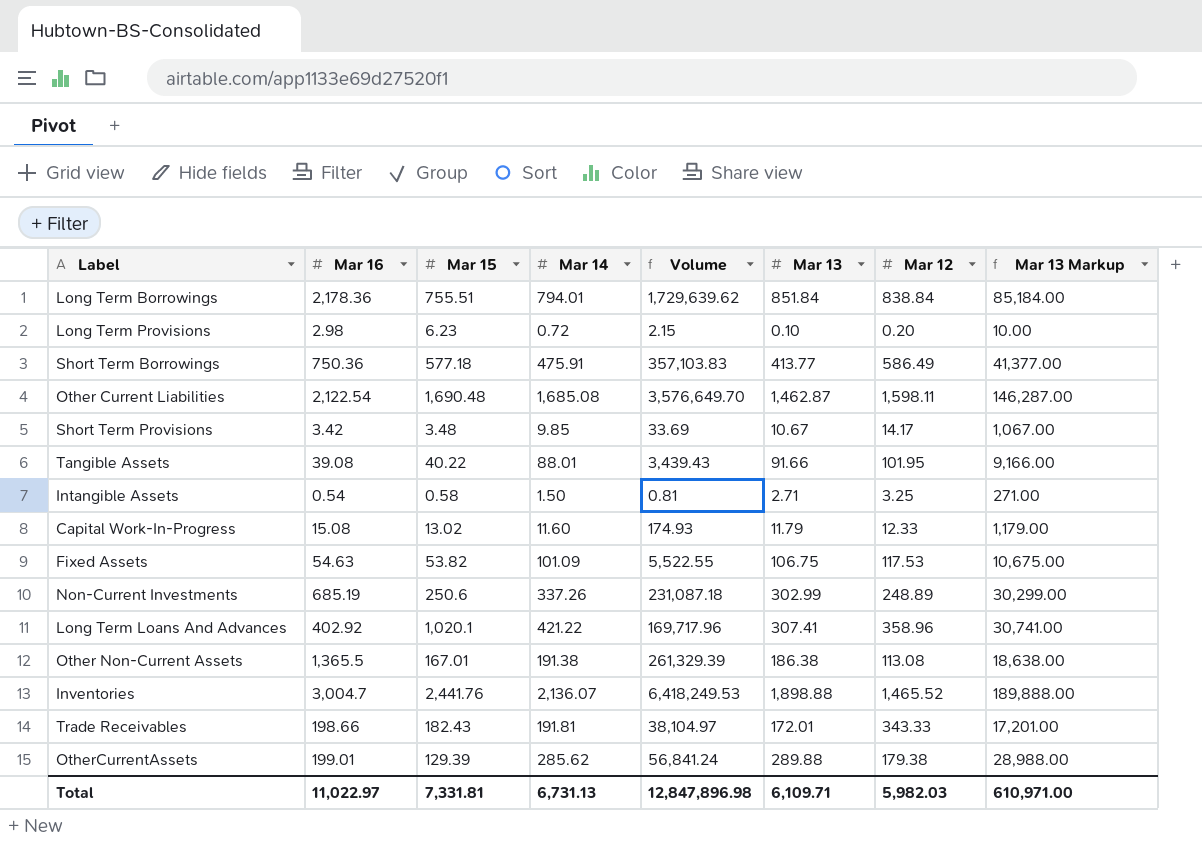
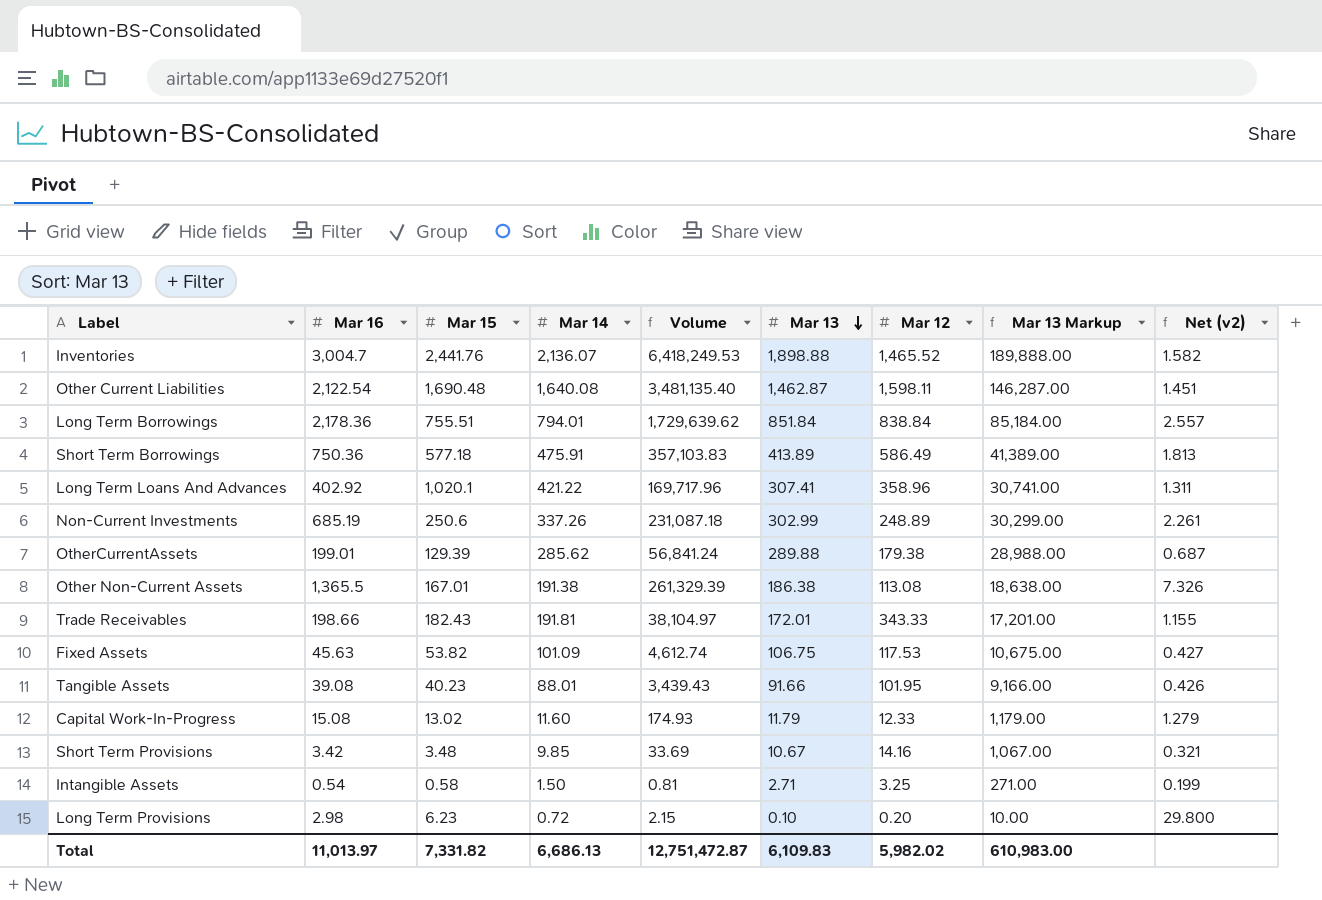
row order: none -> Mar 13 descending
column Net (v2) | formula: none -> [Mar 16] / [Mar 13]
Other Current Liabilities | Mar 14: 1,685.08 -> 1,640.08
Other Current Liabilities | Volume: 3,576,649.70 -> 3,481,135.40
Short Term Borrowings | Mar 13: 413.77 -> 413.89
Short Term Borrowings | Mar 13 Markup: 41,377.00 -> 41,389.00
Fixed Assets | Mar 16: 54.63 -> 45.63
Fixed Assets | Volume: 5,522.55 -> 4,612.74
Tangible Assets | Mar 15: 40.22 -> 40.23
Short Term Provisions | Mar 12: 14.17 -> 14.16
Total | Mar 16: 11,022.97 -> 11,013.97
Total | Mar 15: 7,331.81 -> 7,331.82
Total | Mar 14: 6,731.13 -> 6,686.13
Total | Volume: 12,847,896.98 -> 12,751,472.87
Total | Mar 13: 6,109.71 -> 6,109.83
Total | Mar 12: 5,982.03 -> 5,982.02
Total | Mar 13 Markup: 610,971.00 -> 610,983.00

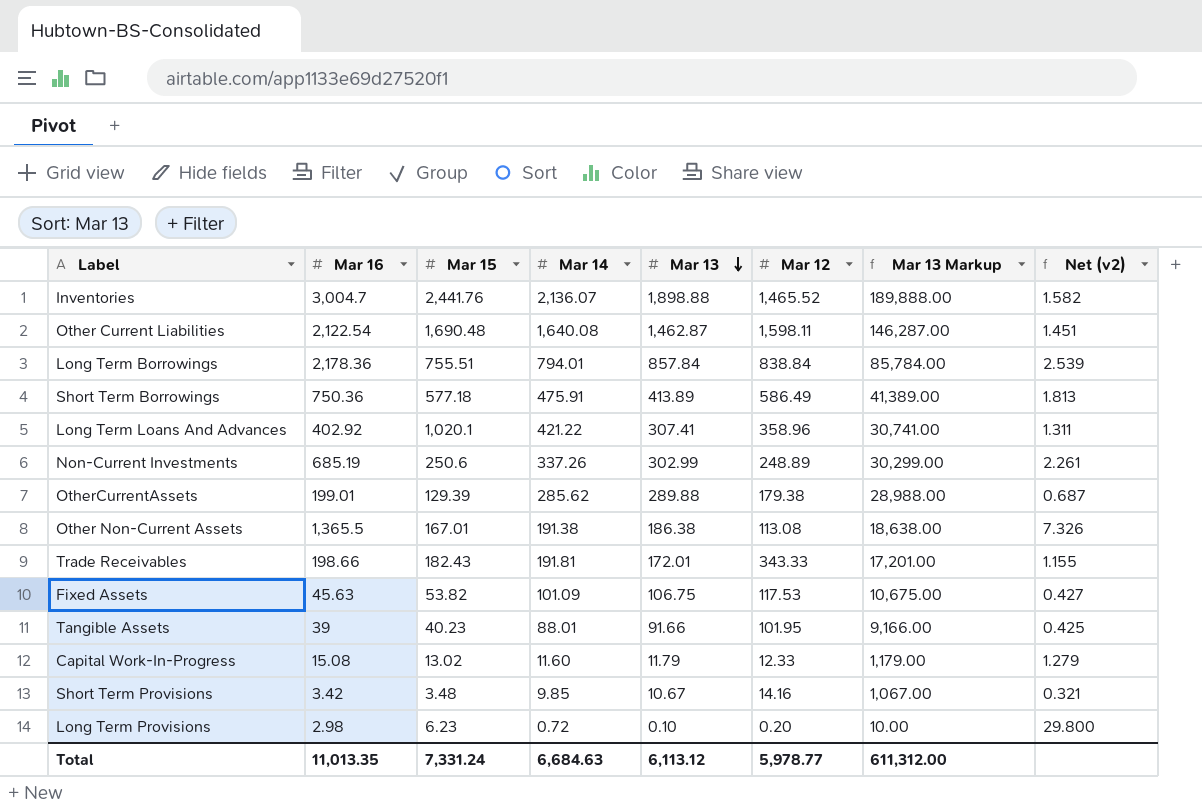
column Volume | formula: [Mar 16] * [Mar 14] -> none
row Intangible Assets: 0.54 | 0.58 | 1.50 | 0.81 | 2.71 | 3.25 | 271.00 | 0.199 -> none
Long Term Borrowings | Mar 13: 851.84 -> 857.84
Long Term Borrowings | Mar 13 Markup: 85,184.00 -> 85,784.00
Long Term Borrowings | Net (v2): 2.557 -> 2.539
Tangible Assets | Mar 16: 39.08 -> 39
Tangible Assets | Net (v2): 0.426 -> 0.425
Total | Mar 16: 11,013.97 -> 11,013.35
Total | Mar 15: 7,331.82 -> 7,331.24
Total | Mar 14: 6,686.13 -> 6,684.63
Total | Mar 13: 6,109.83 -> 6,113.12
Total | Mar 12: 5,982.02 -> 5,978.77
Total | Mar 13 Markup: 610,983.00 -> 611,312.00

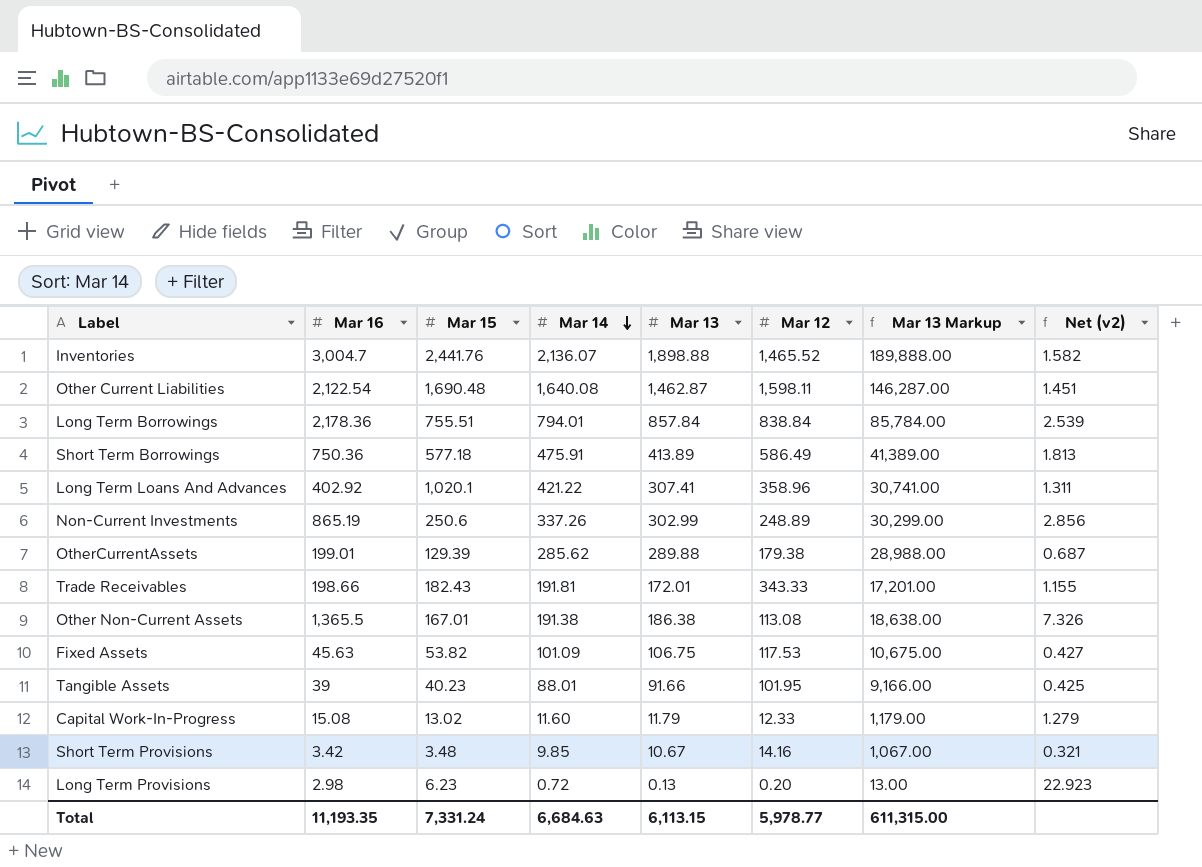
row order: Mar 13 descending -> Mar 14 descending
Non-Current Investments | Mar 16: 685.19 -> 865.19
Non-Current Investments | Net (v2): 2.261 -> 2.856
Long Term Provisions | Mar 13: 0.10 -> 0.13
Long Term Provisions | Mar 13 Markup: 10.00 -> 13.00
Long Term Provisions | Net (v2): 29.800 -> 22.923
Total | Mar 16: 11,013.35 -> 11,193.35
Total | Mar 13: 6,113.12 -> 6,113.15
Total | Mar 13 Markup: 611,312.00 -> 611,315.00

